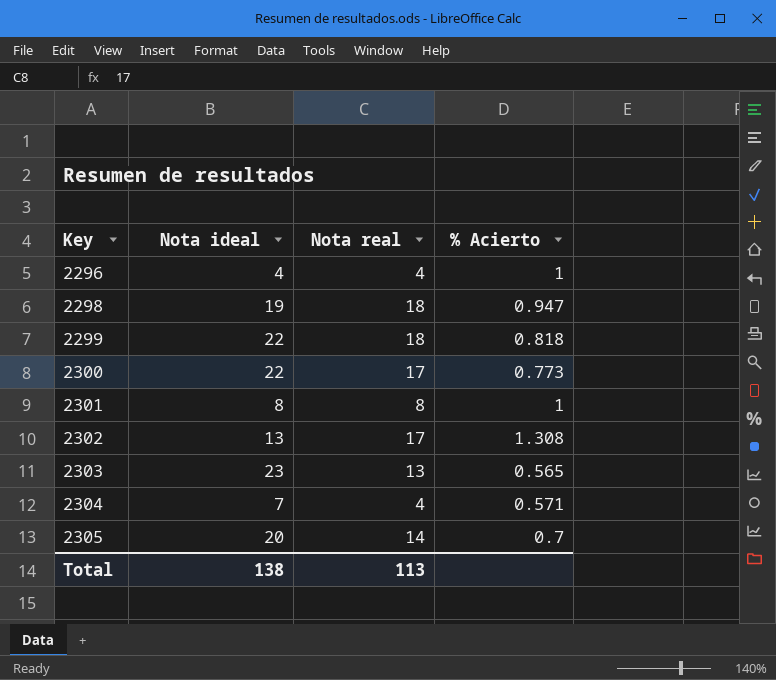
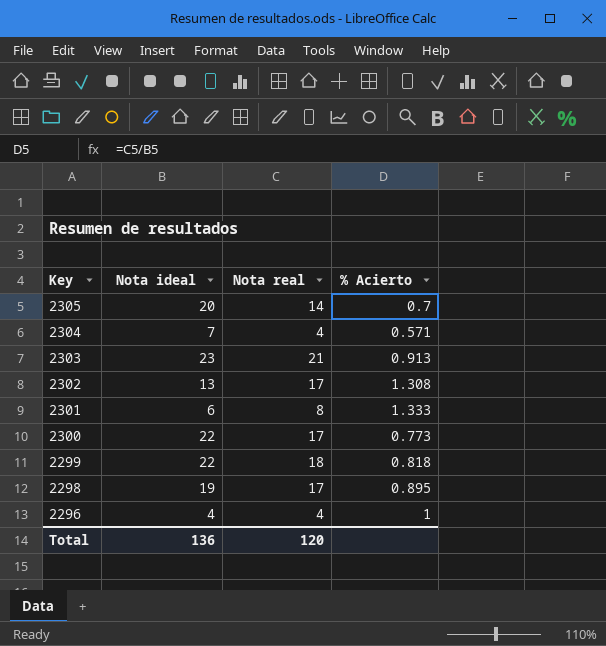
row order: Key ascending -> Key descending
2303 | Nota real: 13 -> 21
2303 | % Acierto: 0.565 -> 0.913
2301 | Nota ideal: 8 -> 6
2301 | % Acierto: 1 -> 1.333
2298 | Nota real: 18 -> 17
2298 | % Acierto: 0.947 -> 0.895
Total | Nota ideal: 138 -> 136
Total | Nota real: 113 -> 120

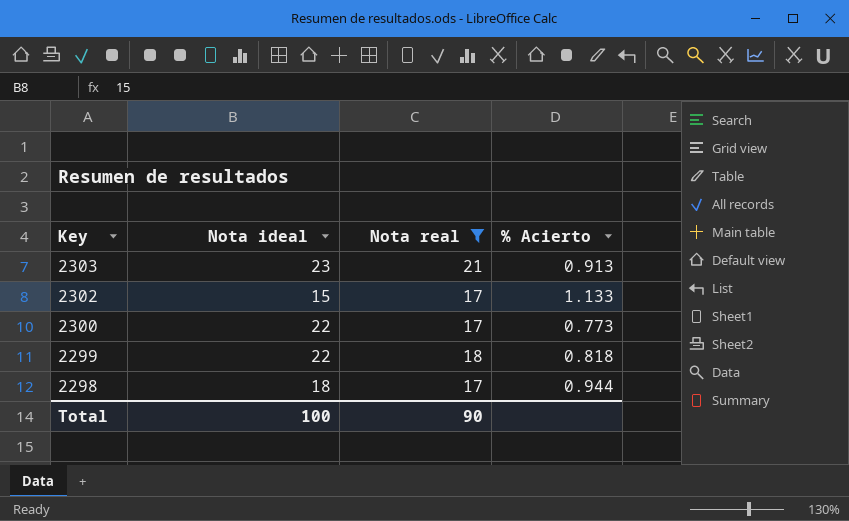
filter: none -> Nota real >= 17
2302 | Nota ideal: 13 -> 15
2302 | % Acierto: 1.308 -> 1.133
2298 | Nota ideal: 19 -> 18
2298 | % Acierto: 0.895 -> 0.944
Total | Nota ideal: 136 -> 100
Total | Nota real: 120 -> 90

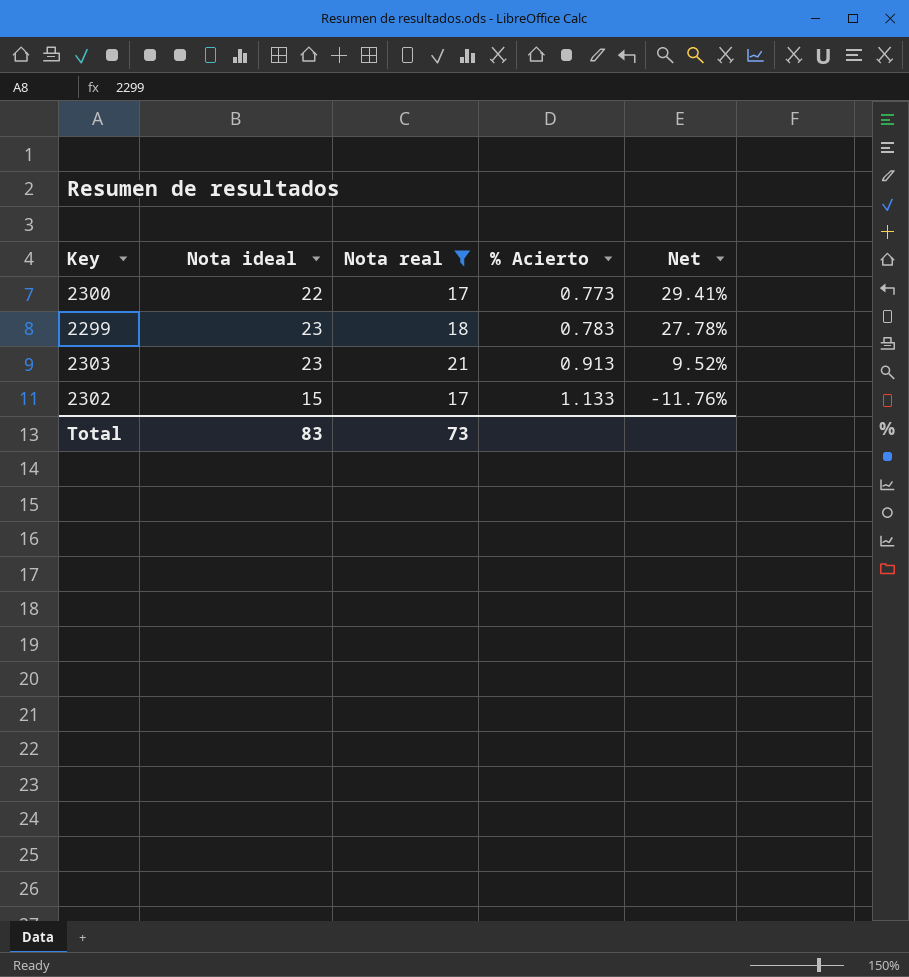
row order: Key descending -> % Acierto ascending
column Net | formula: none -> ([Nota ideal] - [Nota real]) / [Nota real]
row 2298: 18 | 17 | 0.944 -> none
2299 | Nota ideal: 22 -> 23
2299 | % Acierto: 0.818 -> 0.783
Total | Nota ideal: 100 -> 83
Total | Nota real: 90 -> 73

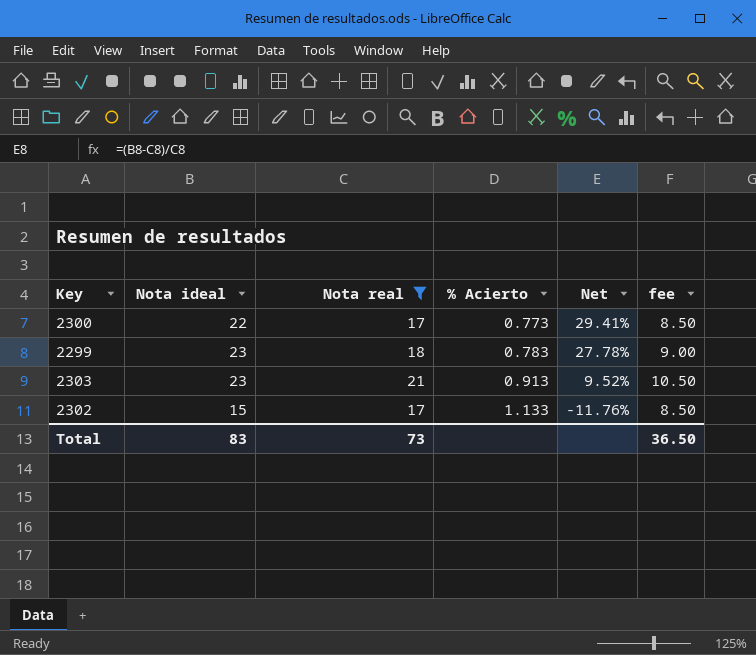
column fee | formula: none -> [Nota real] * 0.5

